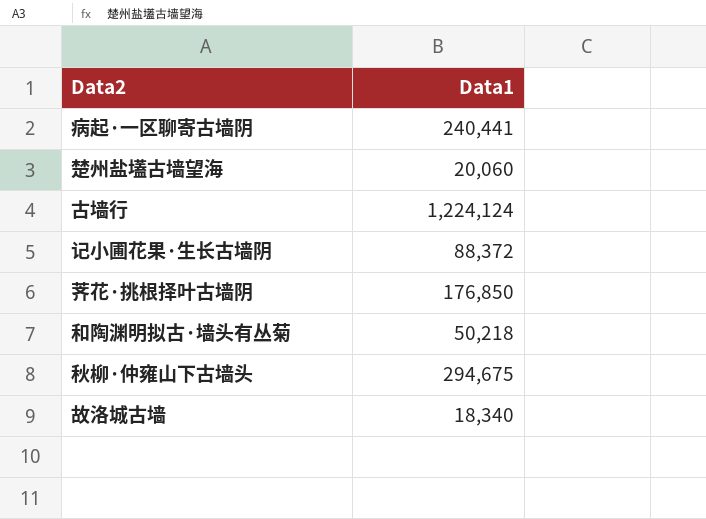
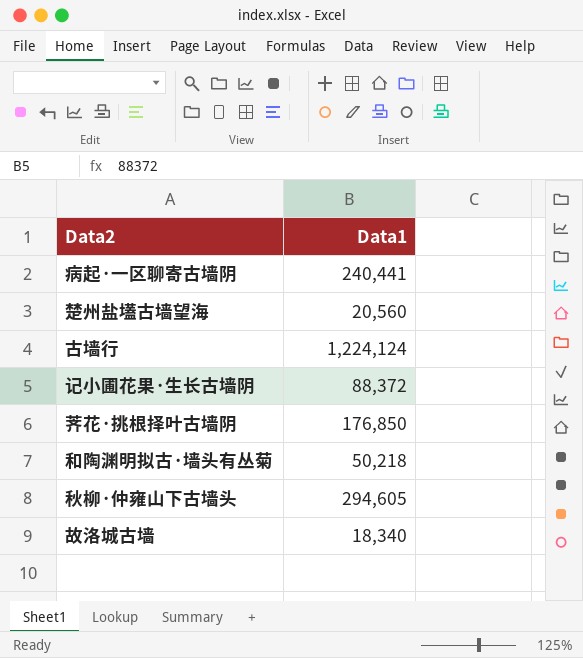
楚州盐壒古墙望海 | Data1: 20,060 -> 20,560
秋柳·仲雍山下古墙头 | Data1: 294,675 -> 294,605

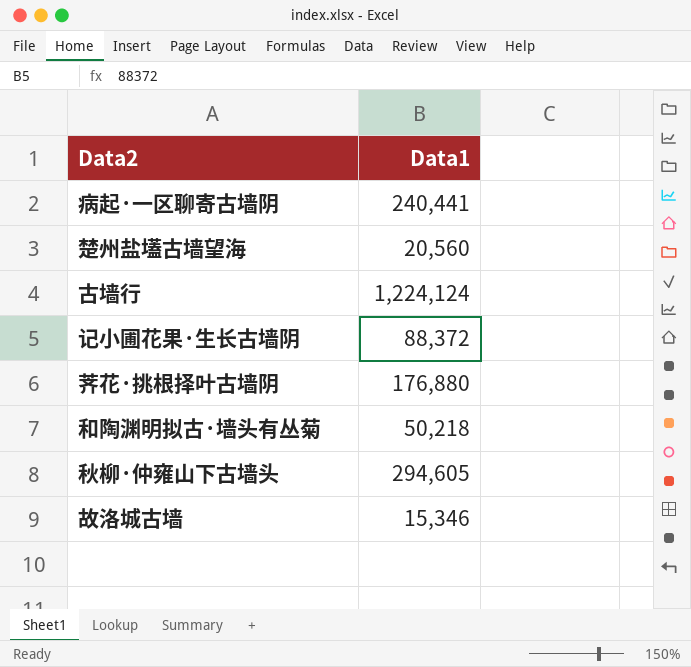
荠花·挑根择叶古墙阴 | Data1: 176,850 -> 176,880
故洛城古墙 | Data1: 18,340 -> 15,346

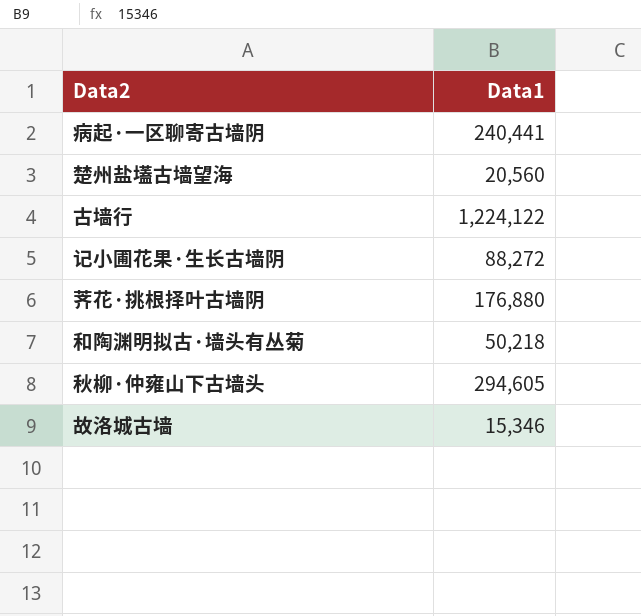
古墙行 | Data1: 1,224,124 -> 1,224,122
记小圃花果·生长古墙阴 | Data1: 88,372 -> 88,272

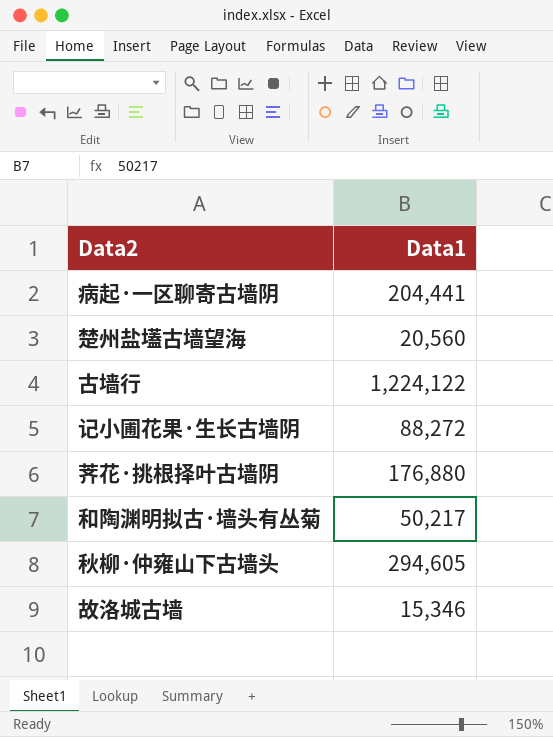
病起·一区聊寄古墙阴 | Data1: 240,441 -> 204,441
和陶渊明拟古·墙头有丛菊 | Data1: 50,218 -> 50,217

